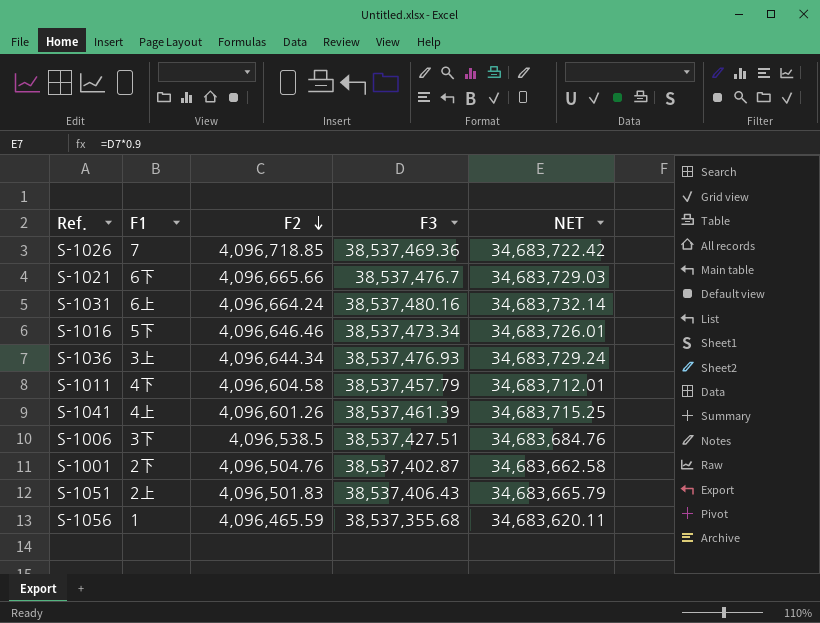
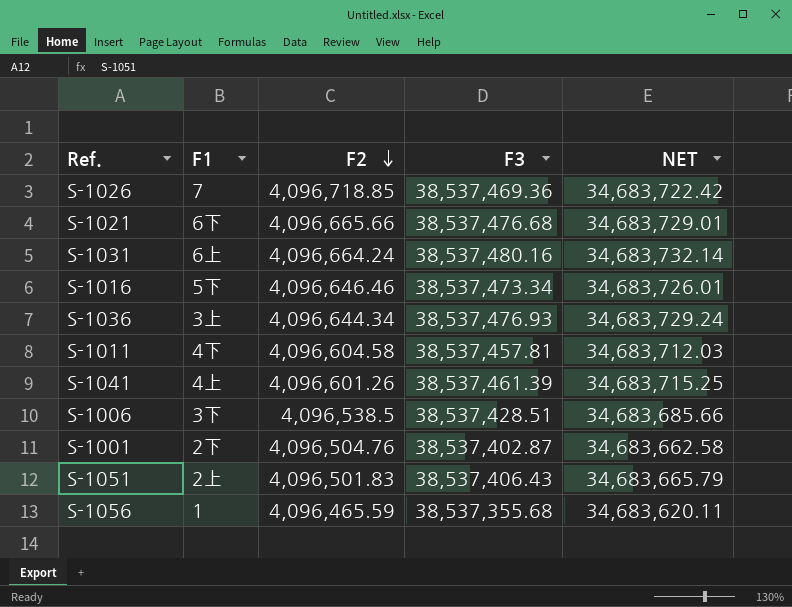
S-1021 | F3: 38,537,476.7 -> 38,537,476.68
S-1021 | NET: 34,683,729.03 -> 34,683,729.01
S-1011 | F3: 38,537,457.79 -> 38,537,457.81
S-1011 | NET: 34,683,712.01 -> 34,683,712.03
S-1006 | F3: 38,537,427.51 -> 38,537,428.51
S-1006 | NET: 34,683,684.76 -> 34,683,685.66

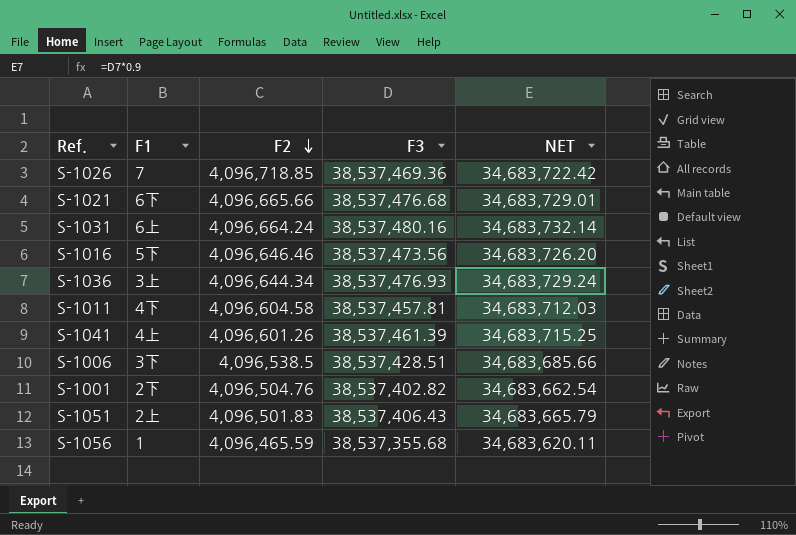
S-1016 | F3: 38,537,473.34 -> 38,537,473.56
S-1016 | NET: 34,683,726.01 -> 34,683,726.20
S-1001 | F3: 38,537,402.87 -> 38,537,402.82
S-1001 | NET: 34,683,662.58 -> 34,683,662.54

